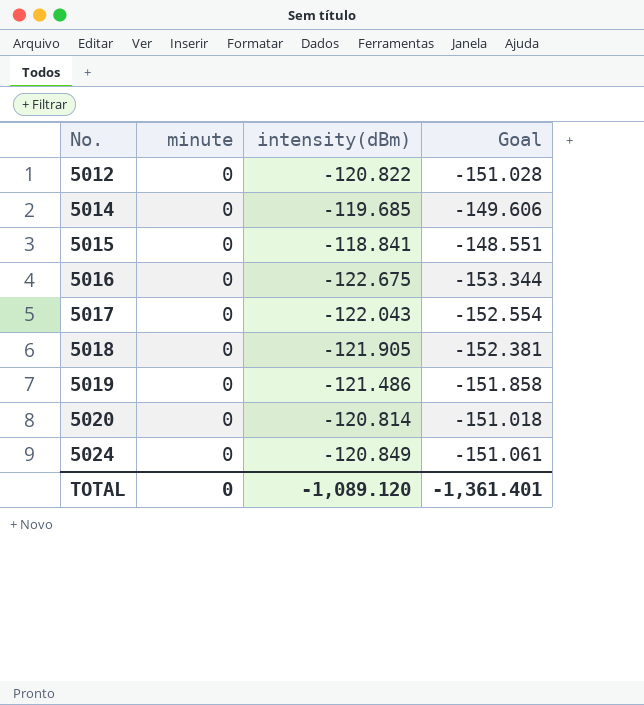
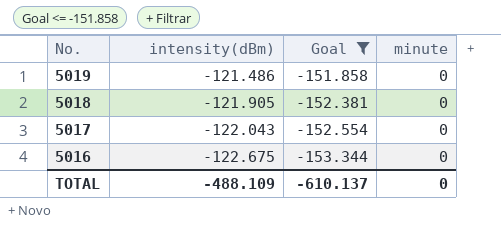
filter: none -> Goal <= -151.858
row order: No. ascending -> No. descending
column minute | position: 2 -> 4
TOTAL | intensity(dBm): -1,089.120 -> -488.109
TOTAL | Goal: -1,361.401 -> -610.137

